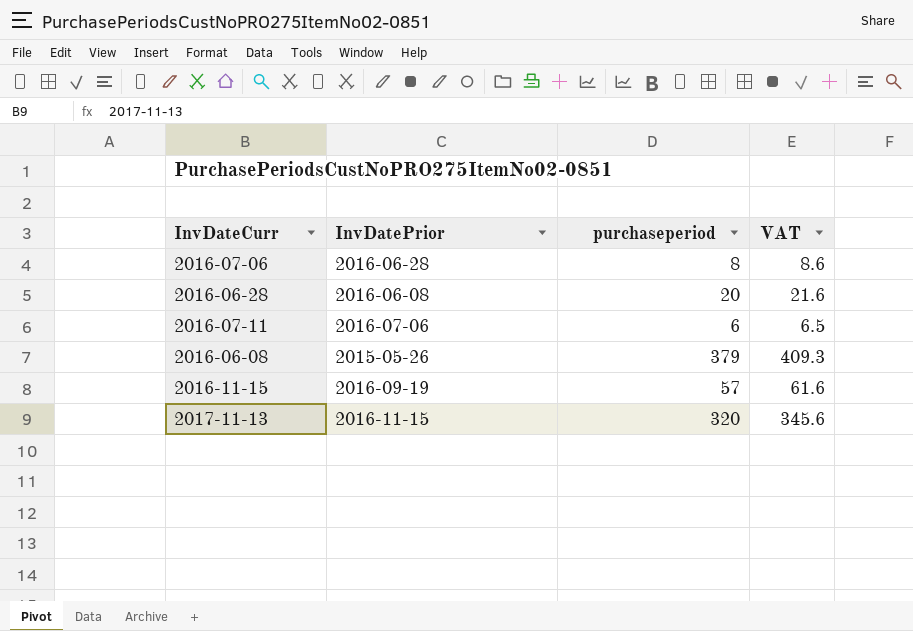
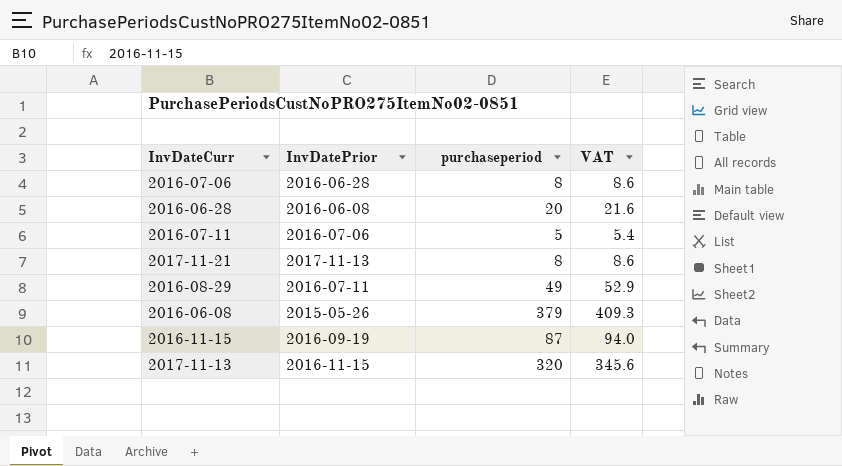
2016-07-11 | purchaseperiod: 6 -> 5
2016-07-11 | VAT: 6.5 -> 5.4
row 2017-11-21: none -> 2017-11-13 | 8 | 8.6
row 2016-08-29: none -> 2016-07-11 | 49 | 52.9
2016-11-15 | purchaseperiod: 57 -> 87
2016-11-15 | VAT: 61.6 -> 94.0

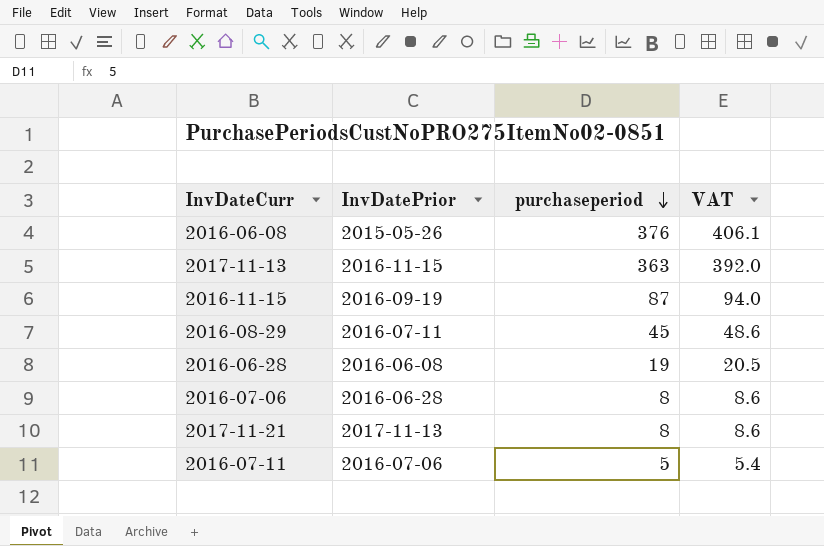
row order: none -> purchaseperiod descending
2016-06-08 | purchaseperiod: 379 -> 376
2016-06-08 | VAT: 409.3 -> 406.1
2017-11-13 | purchaseperiod: 320 -> 363
2017-11-13 | VAT: 345.6 -> 392.0
2016-08-29 | purchaseperiod: 49 -> 45
2016-08-29 | VAT: 52.9 -> 48.6
2016-06-28 | purchaseperiod: 20 -> 19
2016-06-28 | VAT: 21.6 -> 20.5

